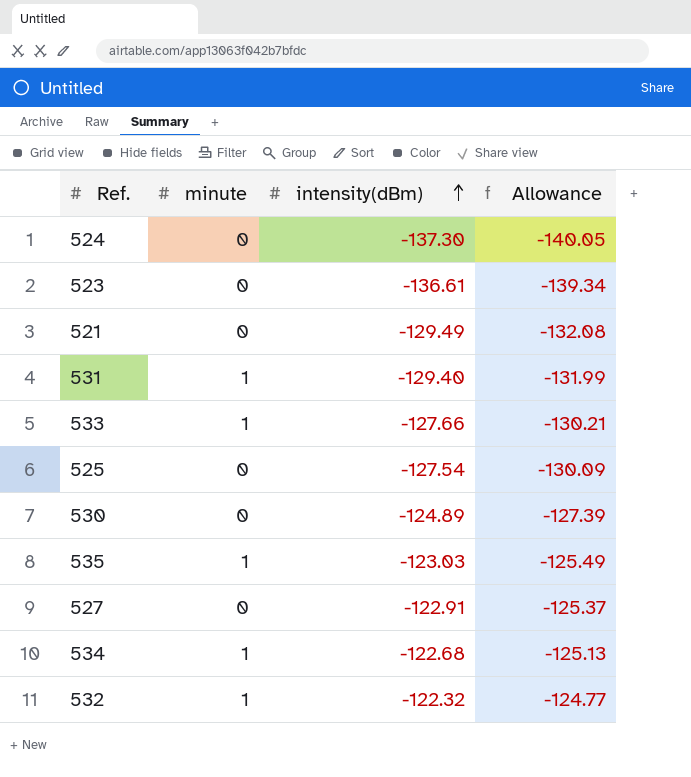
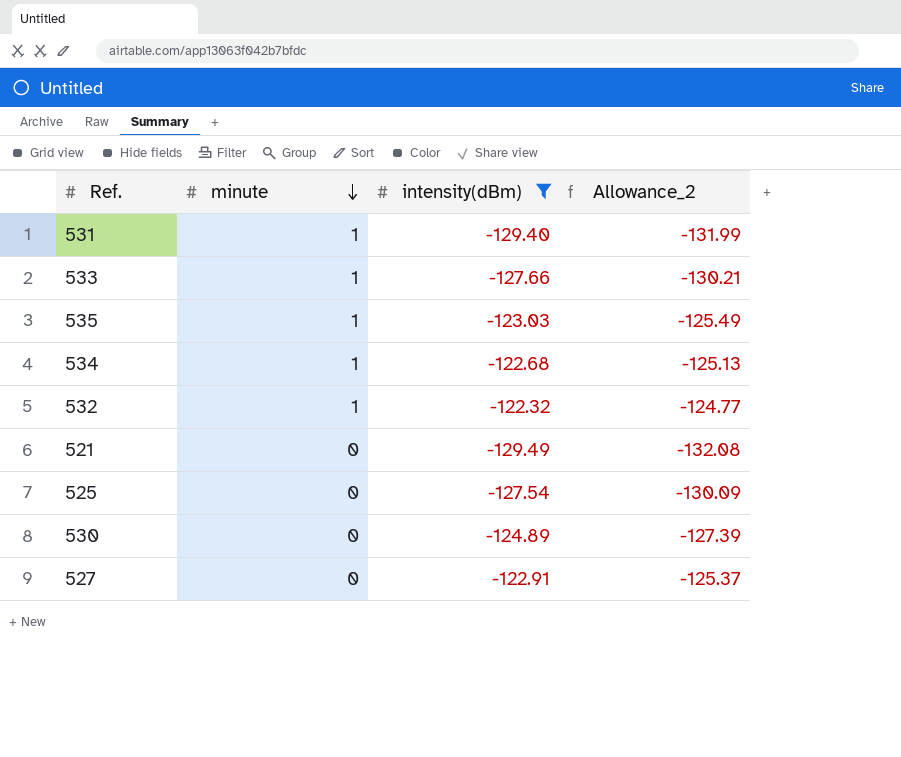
filter: none -> intensity(dBm) >= -129.49
row order: intensity(dBm) ascending -> minute descending
column name: Allowance -> Allowance_2

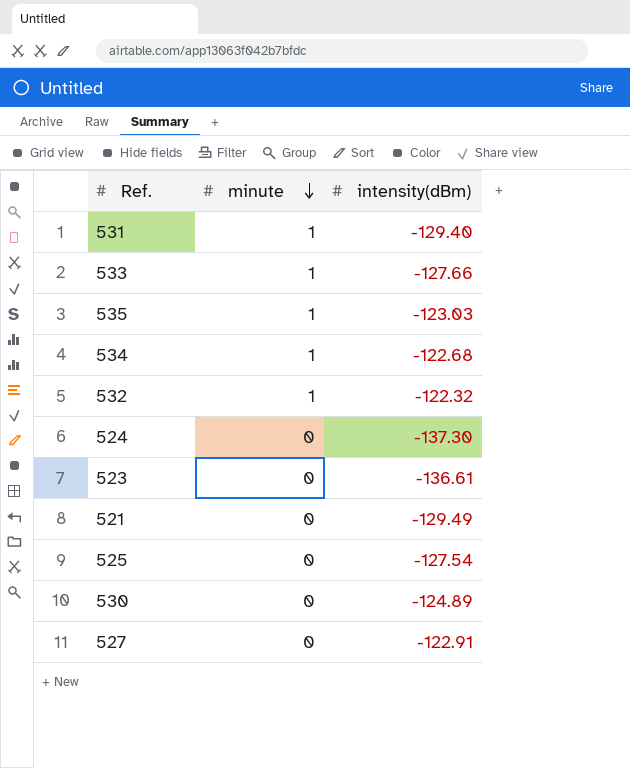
filter: intensity(dBm) >= -129.49 -> none
column Allowance_2 | formula: [intensity(dBm)] * 1.02 -> none

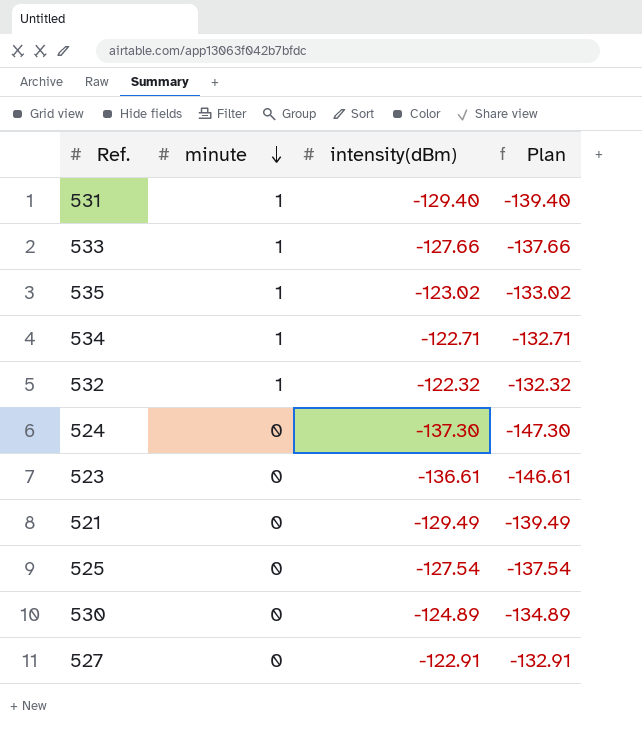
column Plan | formula: none -> [intensity(dBm)] - 10
535 | intensity(dBm): -123.03 -> -123.02
534 | intensity(dBm): -122.68 -> -122.71

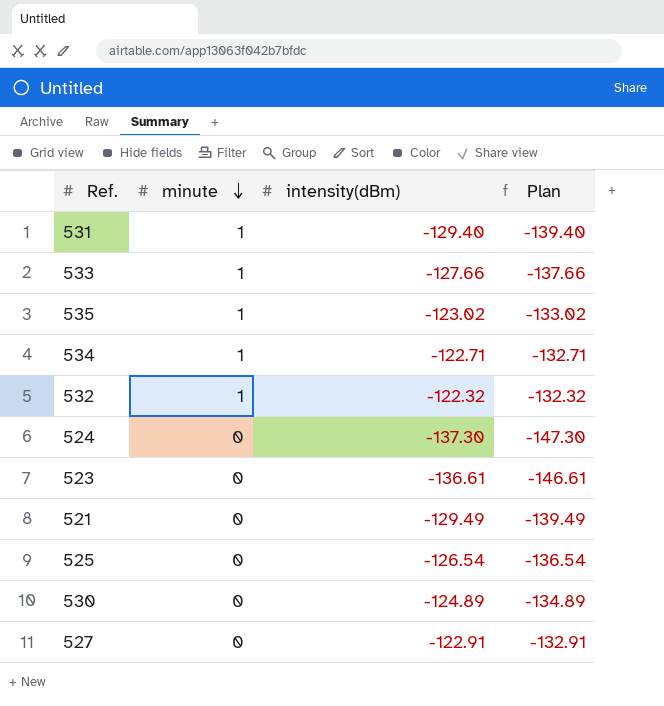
525 | intensity(dBm): -127.54 -> -126.54
525 | Plan: -137.54 -> -136.54

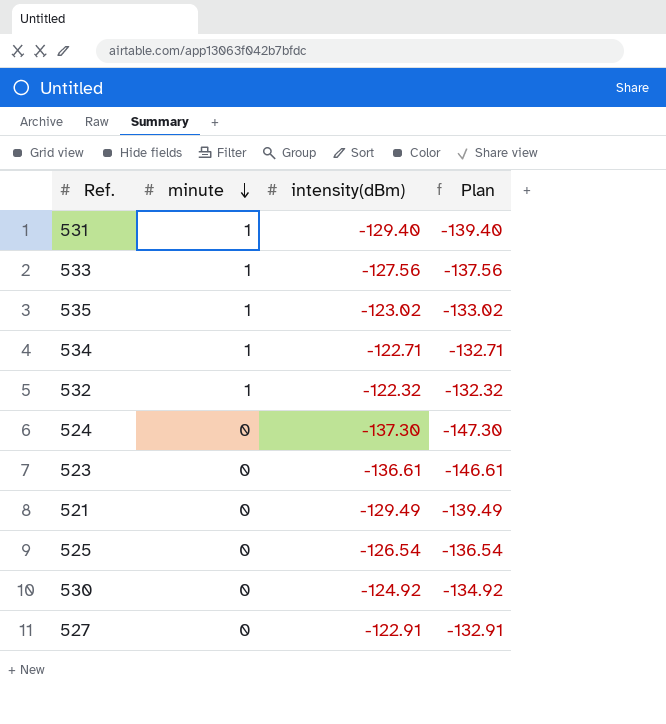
533 | intensity(dBm): -127.66 -> -127.56
533 | Plan: -137.66 -> -137.56
530 | intensity(dBm): -124.89 -> -124.92
530 | Plan: -134.89 -> -134.92

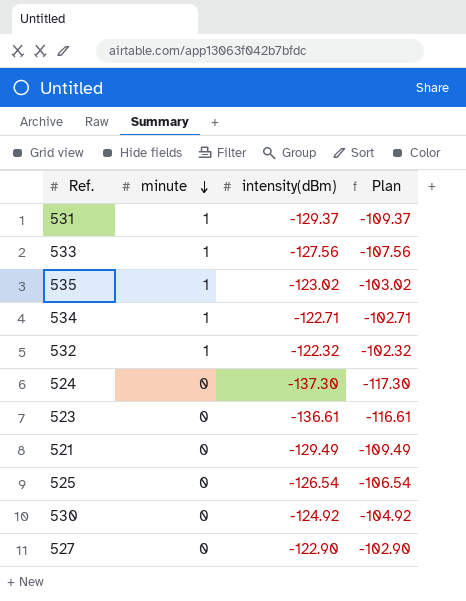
column Plan | formula: [intensity(dBm)] - 10 -> [intensity(dBm)] + 20
531 | intensity(dBm): -129.40 -> -129.37
527 | intensity(dBm): -122.91 -> -122.90

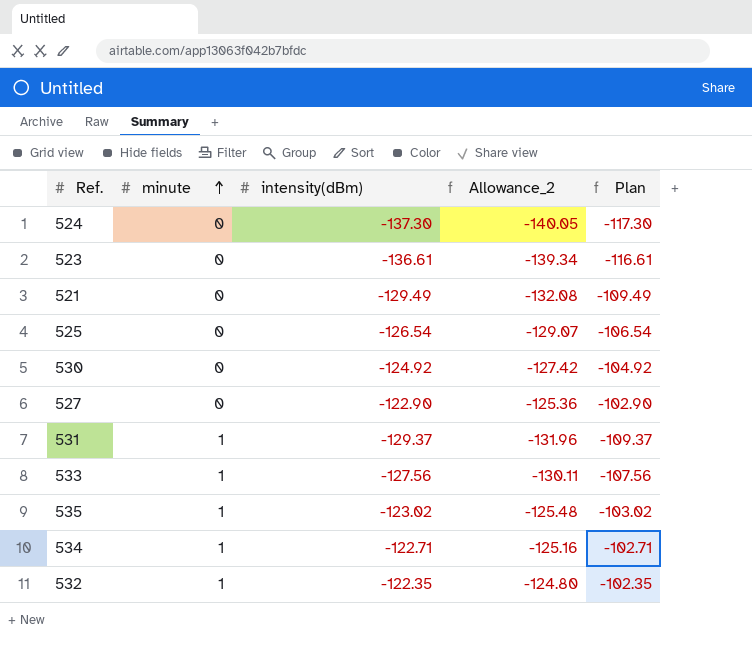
row order: minute descending -> minute ascending
column Allowance_2 | formula: none -> [intensity(dBm)] * 1.02
532 | intensity(dBm): -122.32 -> -122.35
532 | Plan: -102.32 -> -102.35

